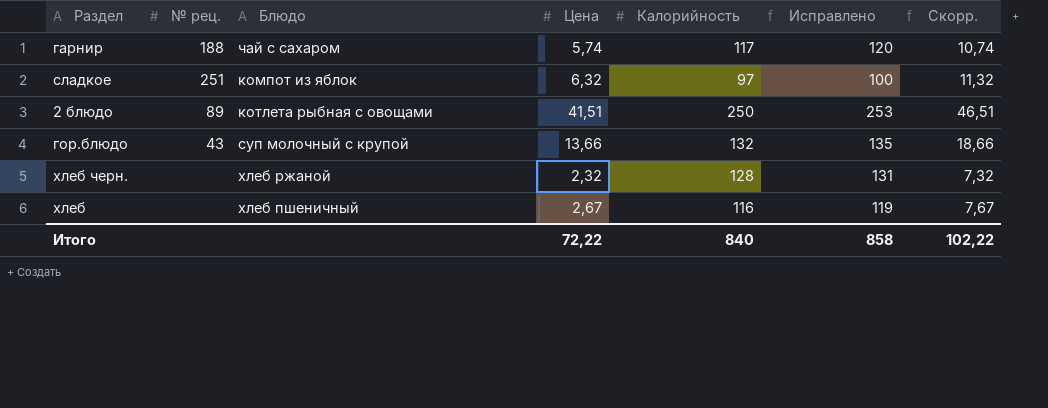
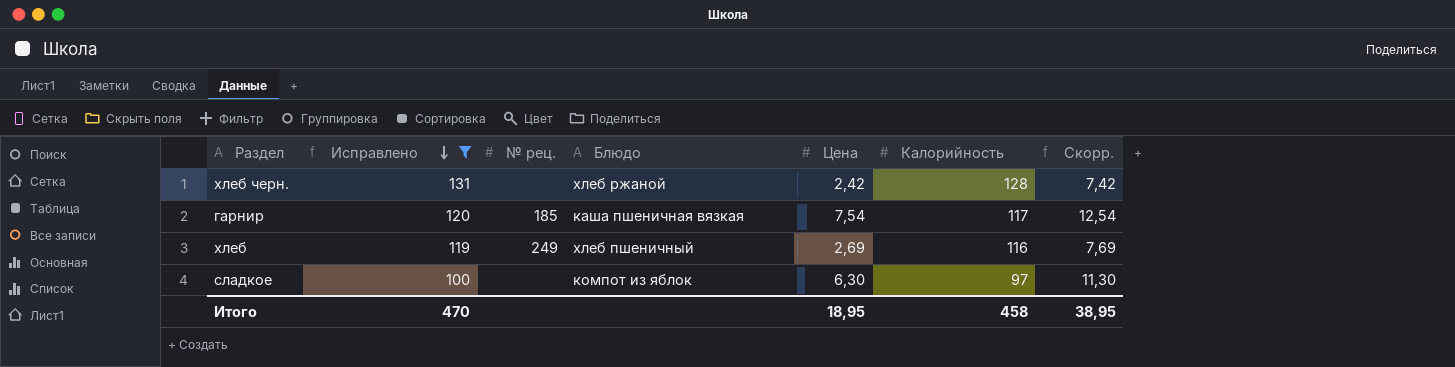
filter: none -> Исправлено <= 131
row order: none -> Исправлено descending
column Исправлено | position: 6 -> 2
хлеб черн. | Цена: 2,32 -> 2,42
хлеб черн. | Скорр.: 7,32 -> 7,42
гарнир | № рец.: 188 -> 185
гарнир | Блюдо: чай с сахаром -> каша пшеничная вязкая
гарнир | Цена: 5,74 -> 7,54
гарнир | Скорр.: 10,74 -> 12,54
хлеб | № рец.: none -> 249
хлеб | Цена: 2,67 -> 2,69
хлеб | Скорр.: 7,67 -> 7,69
сладкое | № рец.: 251 -> none
сладкое | Цена: 6,32 -> 6,30
сладкое | Скорр.: 11,32 -> 11,30
Итого | Исправлено: 858 -> 470
Итого | Цена: 72,22 -> 18,95
Итого | Калорийность: 840 -> 458
Итого | Скорр.: 102,22 -> 38,95

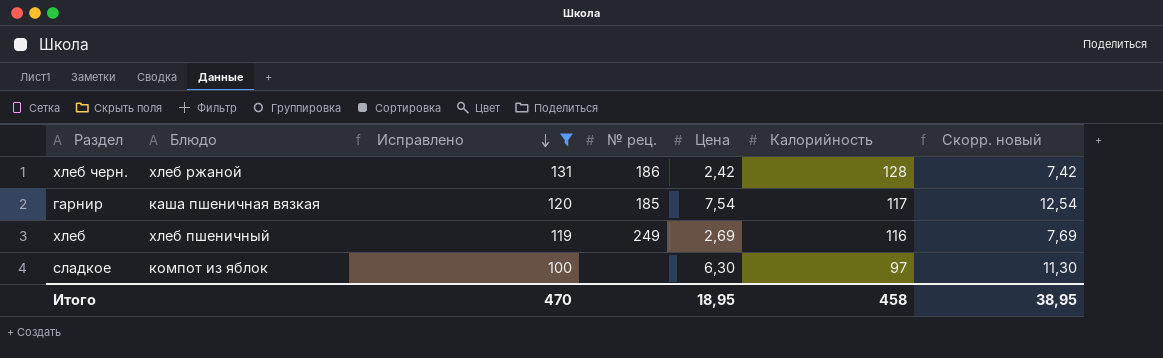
column Блюдо | position: 4 -> 2
column name: Скорр. -> Скорр. новый
хлеб черн. | № рец.: none -> 186

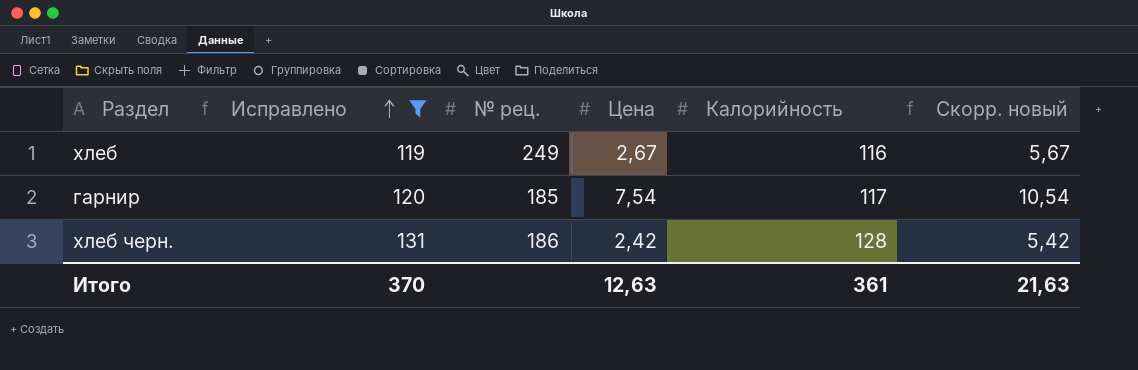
row order: Исправлено descending -> Исправлено ascending
column Блюдо | position: 2 -> none
column Скорр. новый | formula: [Цена] + 5 -> [Цена] + 3
row сладкое: компот из яблок | 100 | none | 6,30 | 97 | 11,30 -> none
хлеб | Цена: 2,69 -> 2,67
Итого | Исправлено: 470 -> 370
Итого | Цена: 18,95 -> 12,63
Итого | Калорийность: 458 -> 361
Итого | Скорр. новый: 38,95 -> 21,63

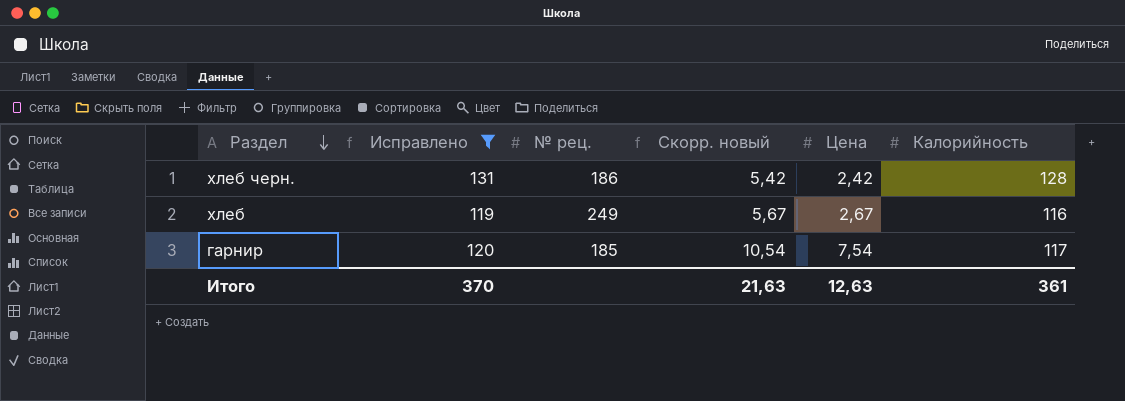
row order: Исправлено ascending -> Раздел descending
column Скорр. новый | position: 6 -> 4

